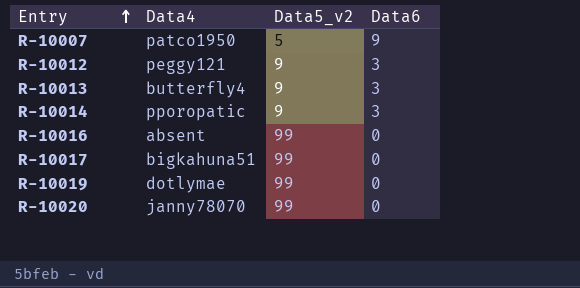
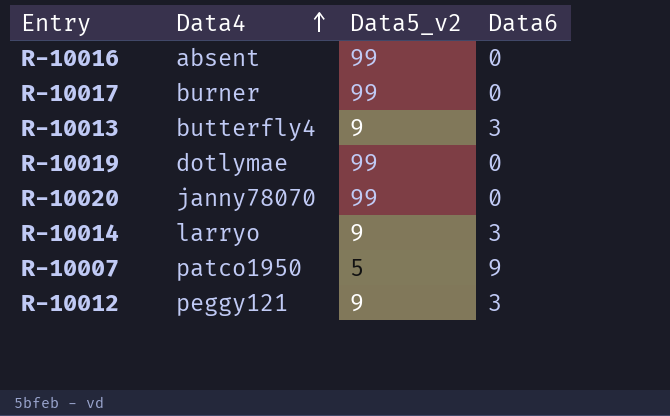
row order: Entry ascending -> Data4 ascending
R-10017 | Data4: bigkahuna51 -> burner
R-10014 | Data4: pporopatic -> larryo

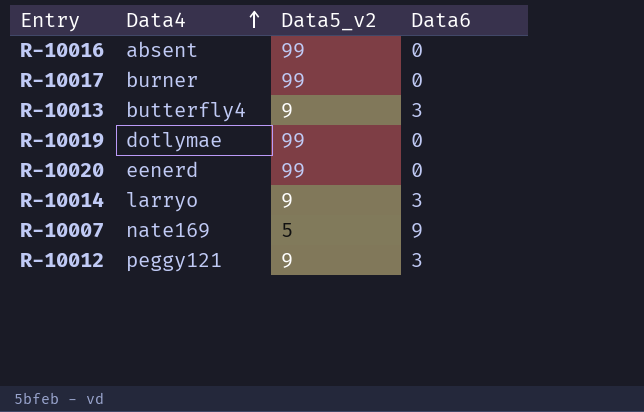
R-10020 | Data4: janny78070 -> eenerd
R-10007 | Data4: patco1950 -> nate169

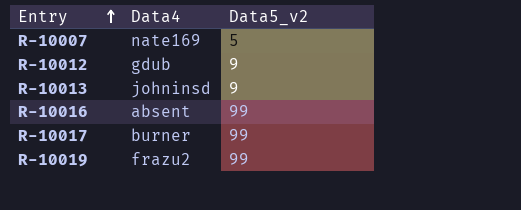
row order: Data4 ascending -> Entry ascending
column Data6 | position: 4 -> none
row R-10020: eenerd | 99 | 0 -> none
row R-10014: larryo | 9 | 3 -> none
R-10012 | Data4: peggy121 -> gdub
R-10013 | Data4: butterfly4 -> johninsd
R-10019 | Data4: dotlymae -> frazu2

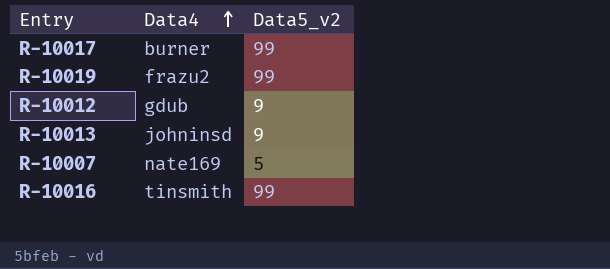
row order: Entry ascending -> Data4 ascending
R-10016 | Data4: absent -> tinsmith

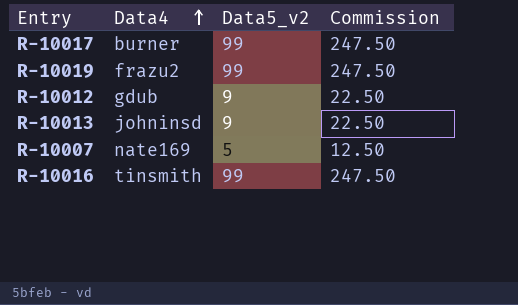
column Commission | formula: none -> [Data5_v2] * 2.5

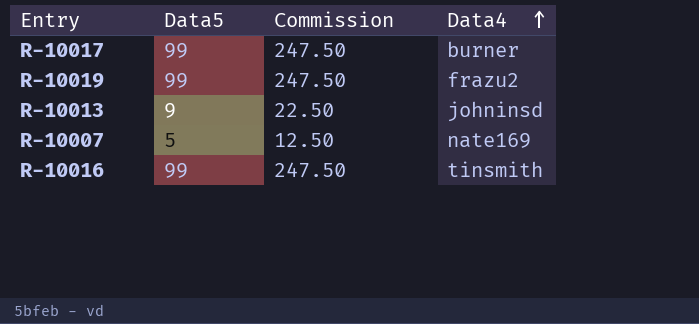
column name: Data5_v2 -> Data5
column Data4 | position: 2 -> 4
row R-10012: gdub | 9 | 22.50 -> none

